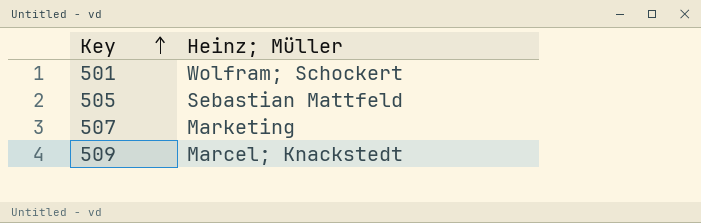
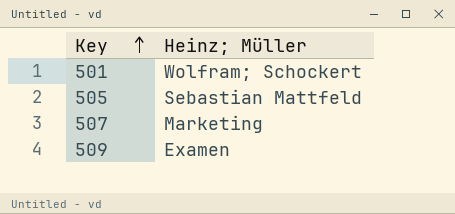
509 | Heinz; Müller: Marcel; Knackstedt -> Examen

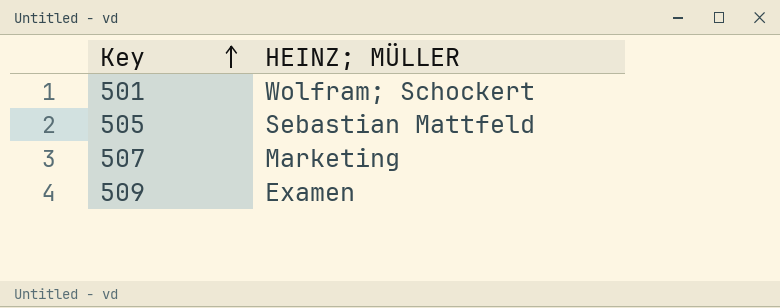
column name: Heinz; Müller -> HEINZ; MÜLLER

